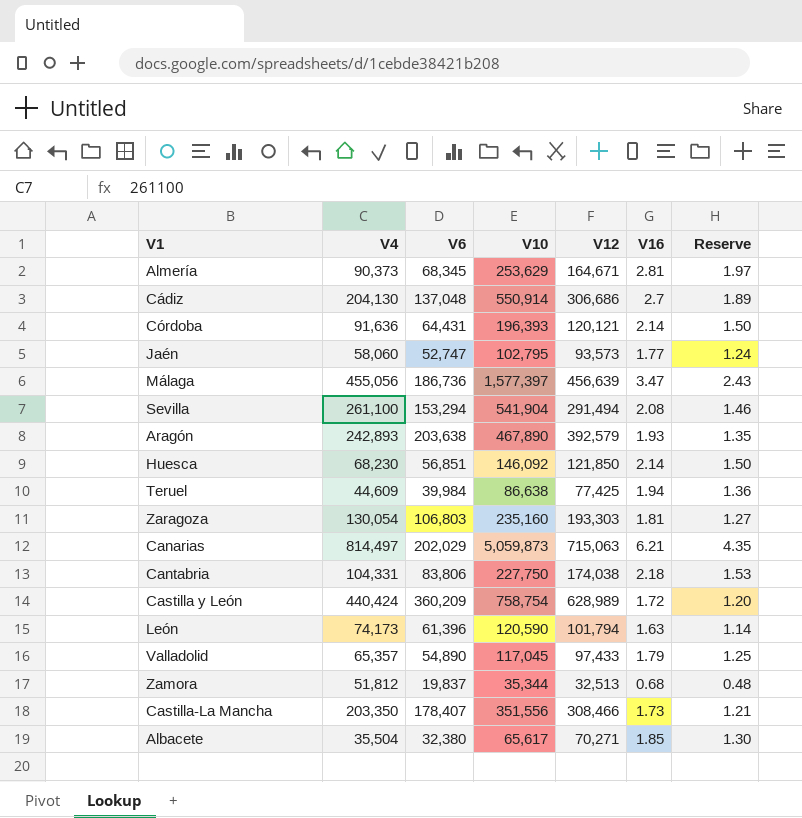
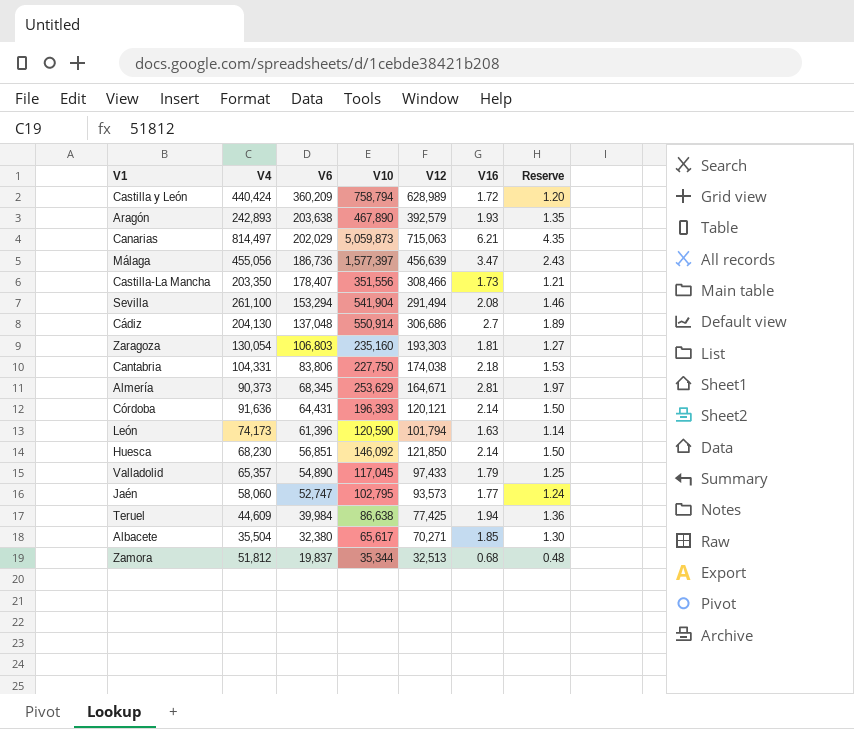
row order: none -> V6 descending
Castilla y León | V10: 758,754 -> 758,794

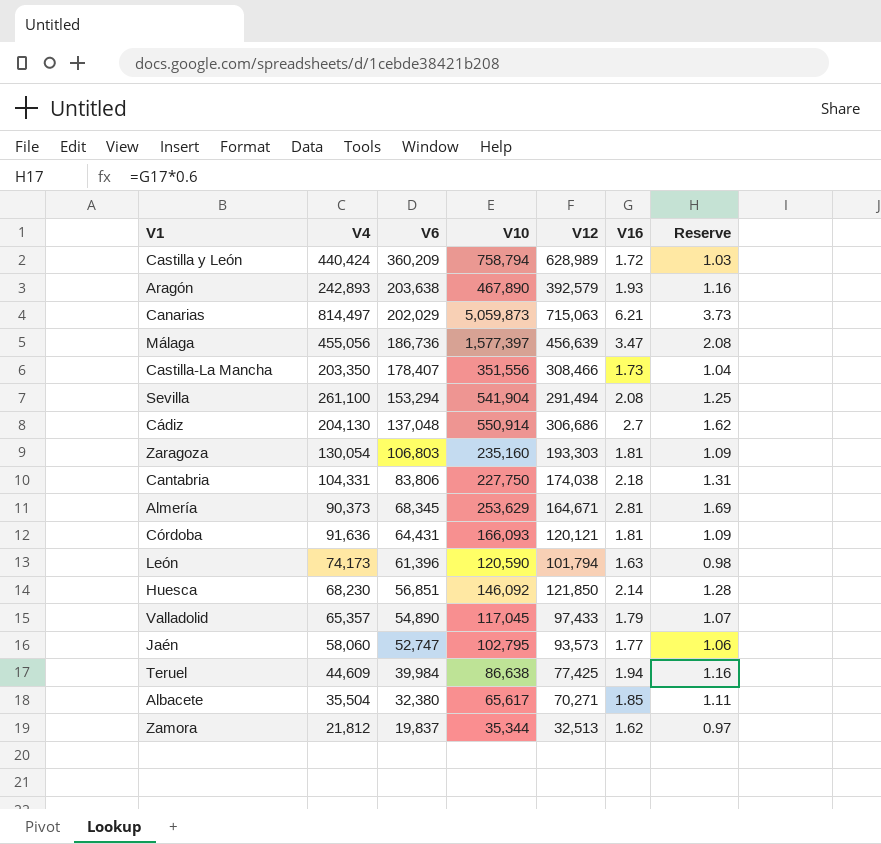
column Reserve | formula: [V16] * 0.7 -> [V16] * 0.6
Córdoba | V10: 196,393 -> 166,093
Córdoba | V16: 2.14 -> 1.81
Zamora | V4: 51,812 -> 21,812
Zamora | V16: 0.68 -> 1.62

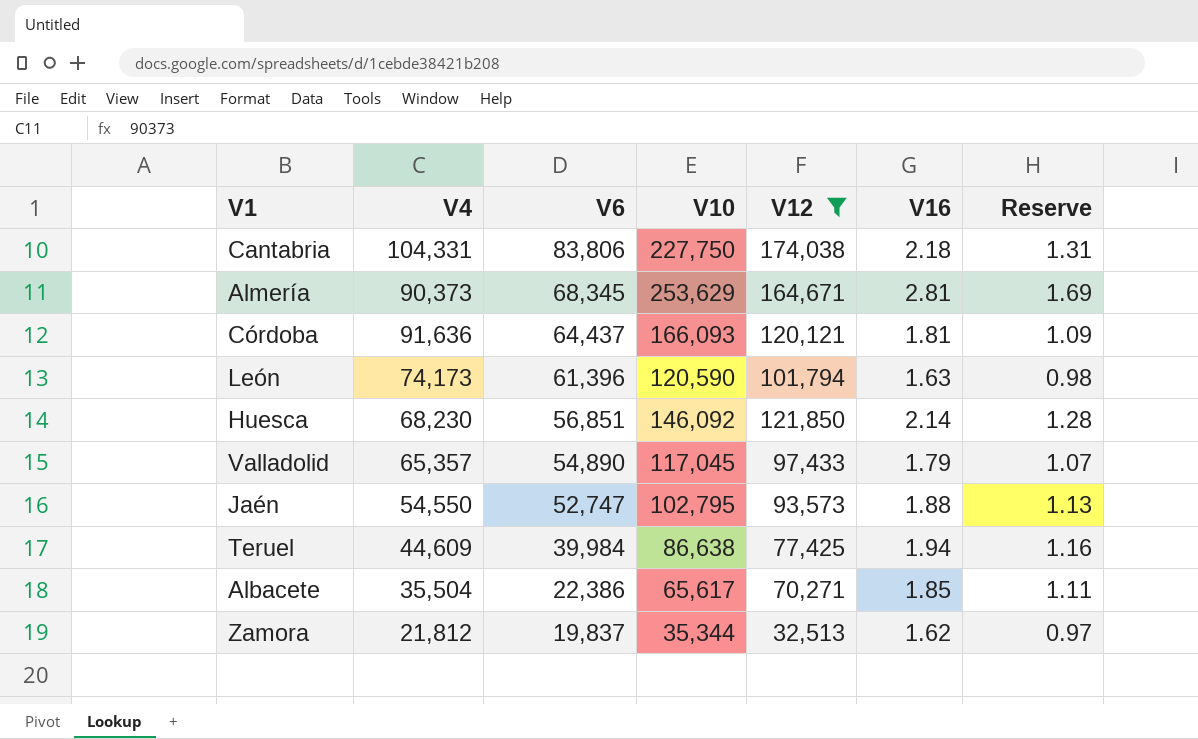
filter: none -> V12 <= 174,038
Córdoba | V6: 64,431 -> 64,437
Jaén | V4: 58,060 -> 54,550
Jaén | V16: 1.77 -> 1.88
Jaén | Reserve: 1.06 -> 1.13
Albacete | V6: 32,380 -> 22,386

